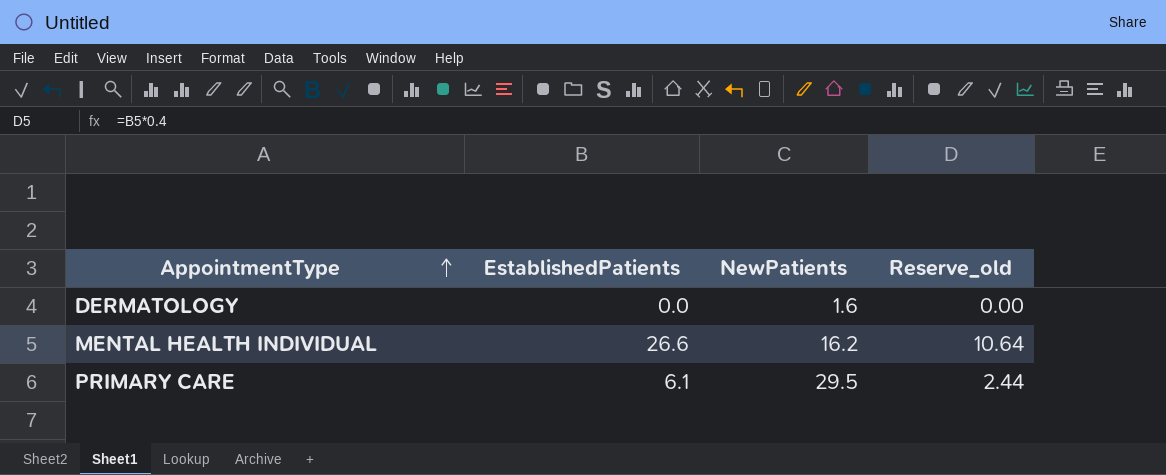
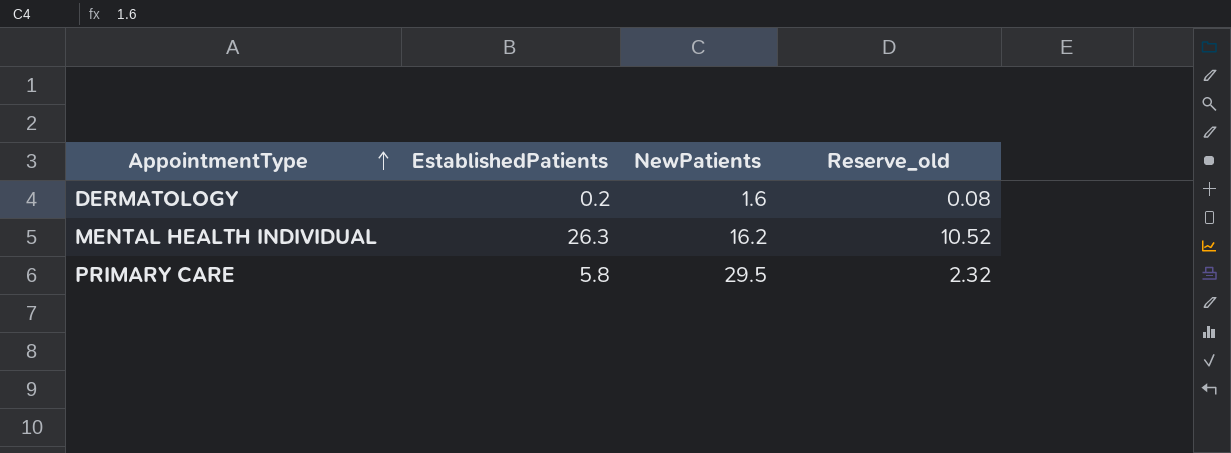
DERMATOLOGY | EstablishedPatients: 0.0 -> 0.2
DERMATOLOGY | Reserve_old: 0.00 -> 0.08
MENTAL HEALTH INDIVIDUAL | EstablishedPatients: 26.6 -> 26.3
MENTAL HEALTH INDIVIDUAL | Reserve_old: 10.64 -> 10.52
PRIMARY CARE | EstablishedPatients: 6.1 -> 5.8
PRIMARY CARE | Reserve_old: 2.44 -> 2.32

